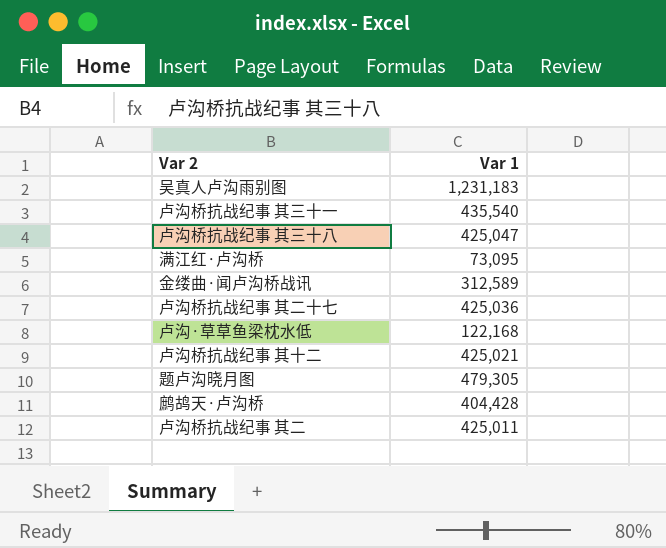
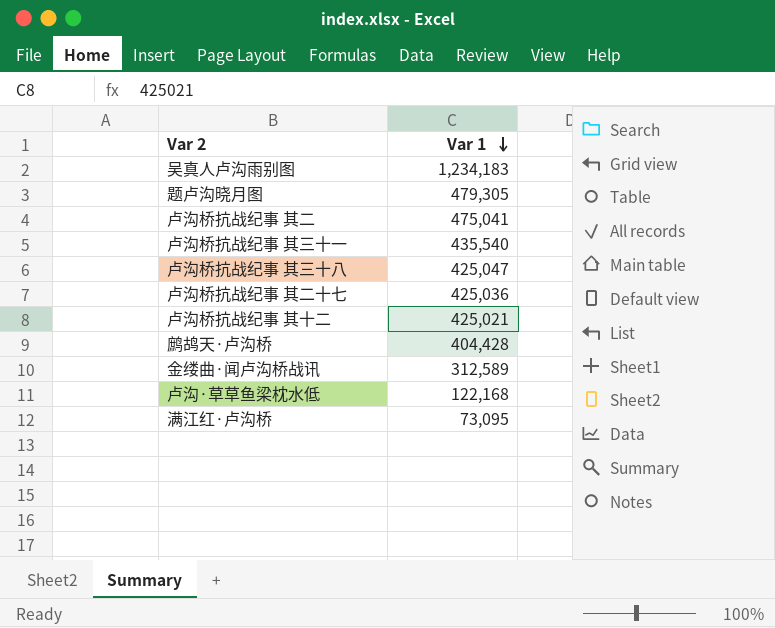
row order: none -> Var 1 descending
吴真人卢沟雨别图 | Var 1: 1,231,183 -> 1,234,183
卢沟桥抗战纪事 其二 | Var 1: 425,011 -> 475,041

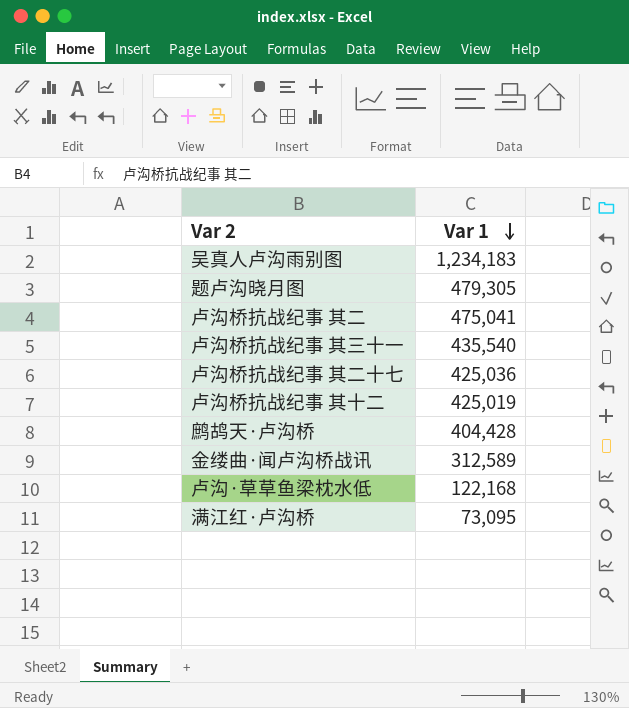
row 卢沟桥抗战纪事 其三十八: 425,047 -> none
卢沟桥抗战纪事 其十二 | Var 1: 425,021 -> 425,019

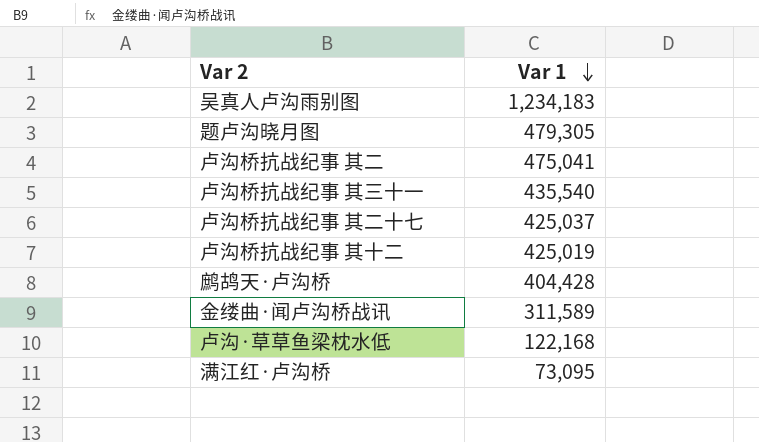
卢沟桥抗战纪事 其二十七 | Var 1: 425,036 -> 425,037
金缕曲·闻卢沟桥战讯 | Var 1: 312,589 -> 311,589

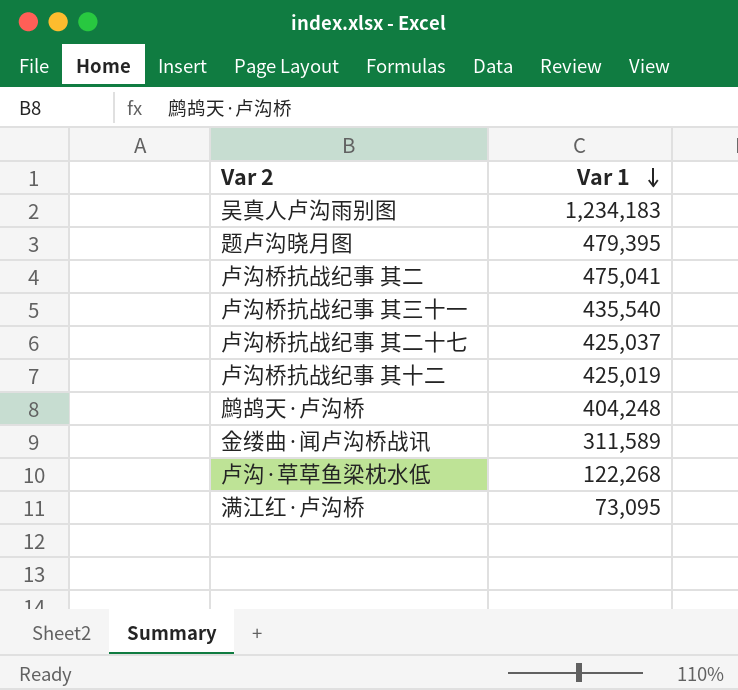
题卢沟晓月图 | Var 1: 479,305 -> 479,395
鹧鸪天·卢沟桥 | Var 1: 404,428 -> 404,248
卢沟·草草鱼梁枕水低 | Var 1: 122,168 -> 122,268

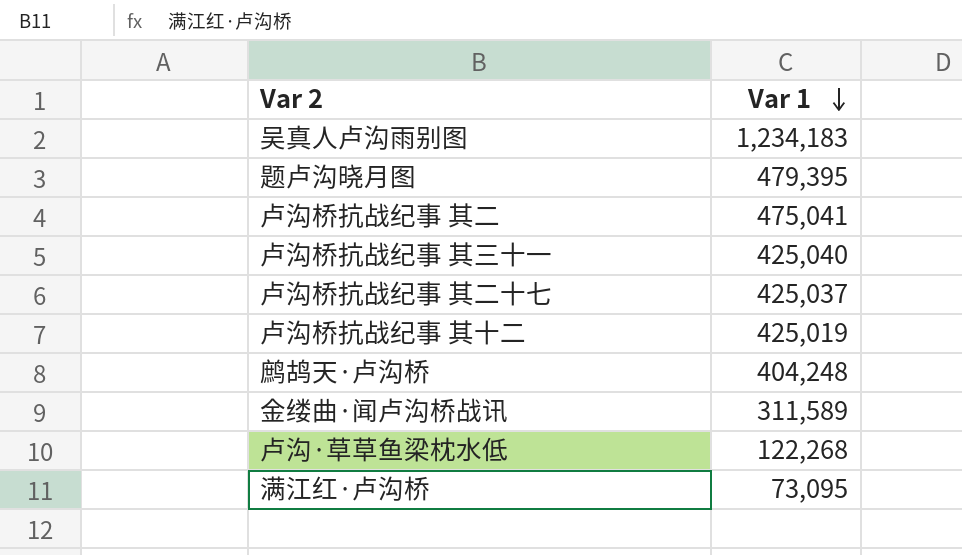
卢沟桥抗战纪事 其三十一 | Var 1: 435,540 -> 425,040

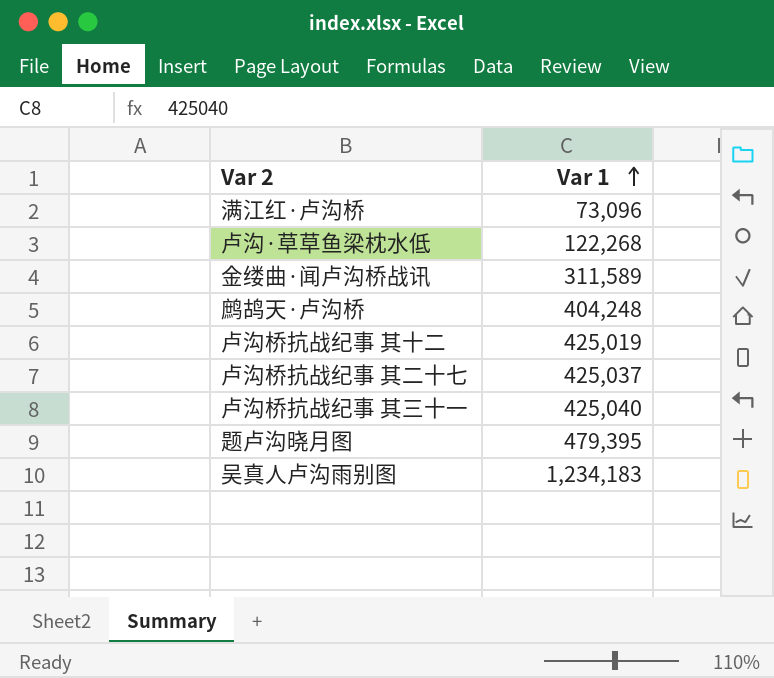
row order: Var 1 descending -> Var 1 ascending
row 卢沟桥抗战纪事 其二: 475,041 -> none
满江红·卢沟桥 | Var 1: 73,095 -> 73,096

